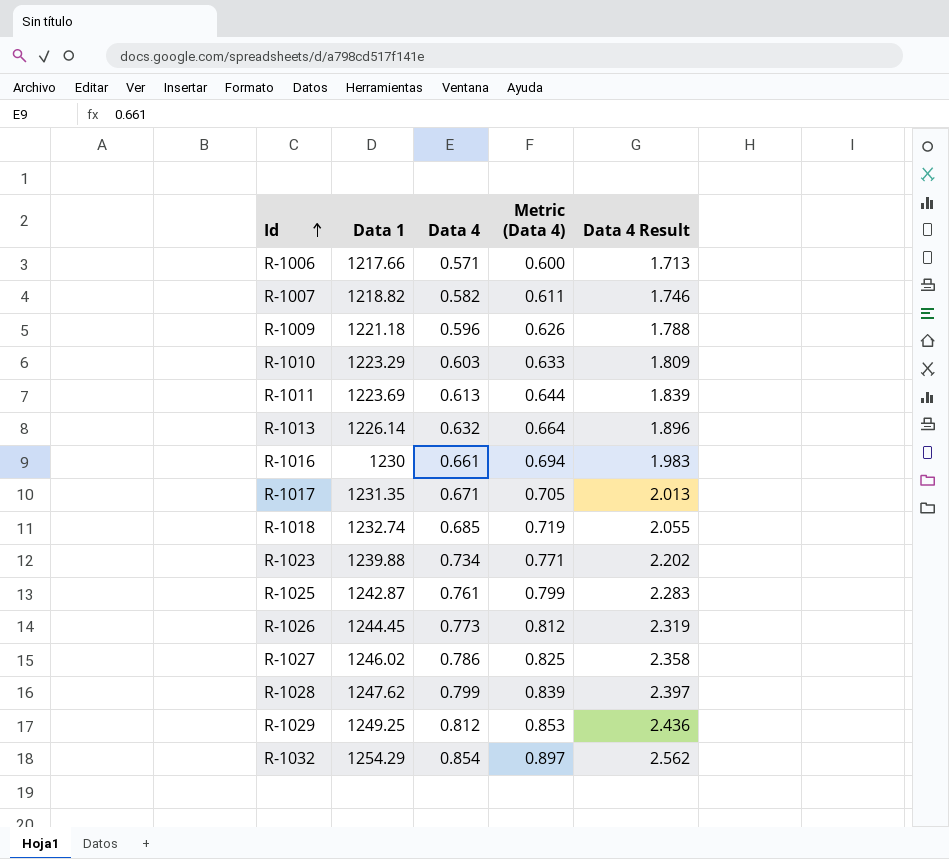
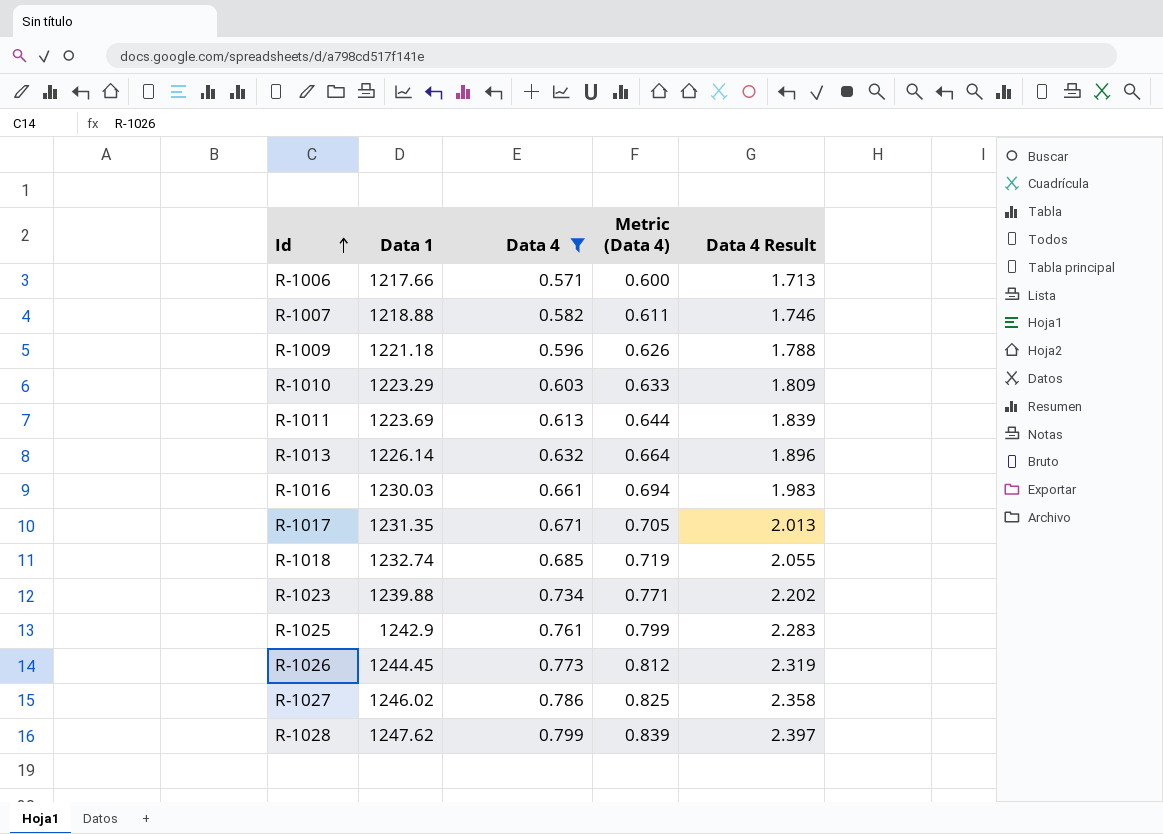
filter: none -> Data 4 <= 0.799
R-1007 | Data 1: 1218.82 -> 1218.88
R-1016 | Data 1: 1230 -> 1230.03
R-1025 | Data 1: 1242.87 -> 1242.9

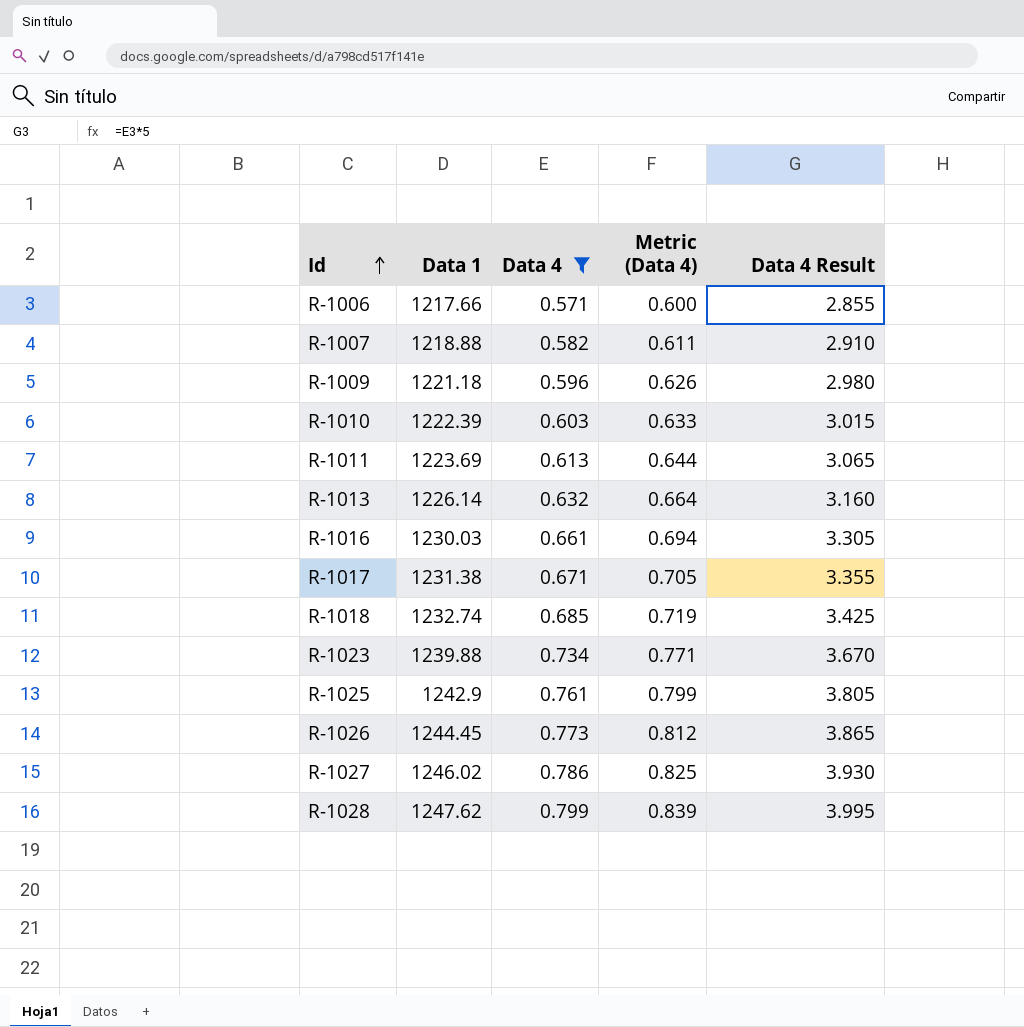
column Data 4 Result | formula: [Data 4] * 3 -> [Data 4] * 5
R-1010 | Data 1: 1223.29 -> 1222.39
R-1017 | Data 1: 1231.35 -> 1231.38

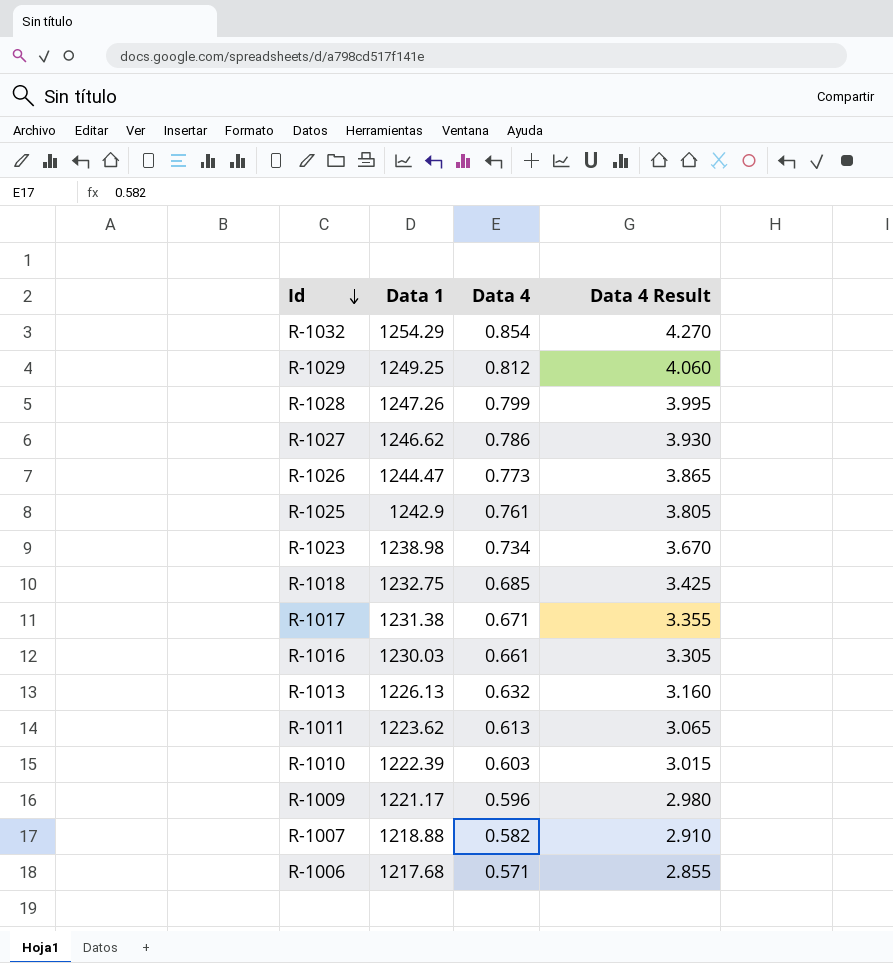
filter: Data 4 <= 0.799 -> none
row order: Id ascending -> Id descending
column Metric (Data 4) | formula: [Data 4] * 1.05 -> none
R-1028 | Data 1: 1247.62 -> 1247.26
R-1027 | Data 1: 1246.02 -> 1246.62
R-1026 | Data 1: 1244.45 -> 1244.47
R-1023 | Data 1: 1239.88 -> 1238.98
R-1018 | Data 1: 1232.74 -> 1232.75
R-1013 | Data 1: 1226.14 -> 1226.13
R-1011 | Data 1: 1223.69 -> 1223.62
R-1009 | Data 1: 1221.18 -> 1221.17
R-1006 | Data 1: 1217.66 -> 1217.68

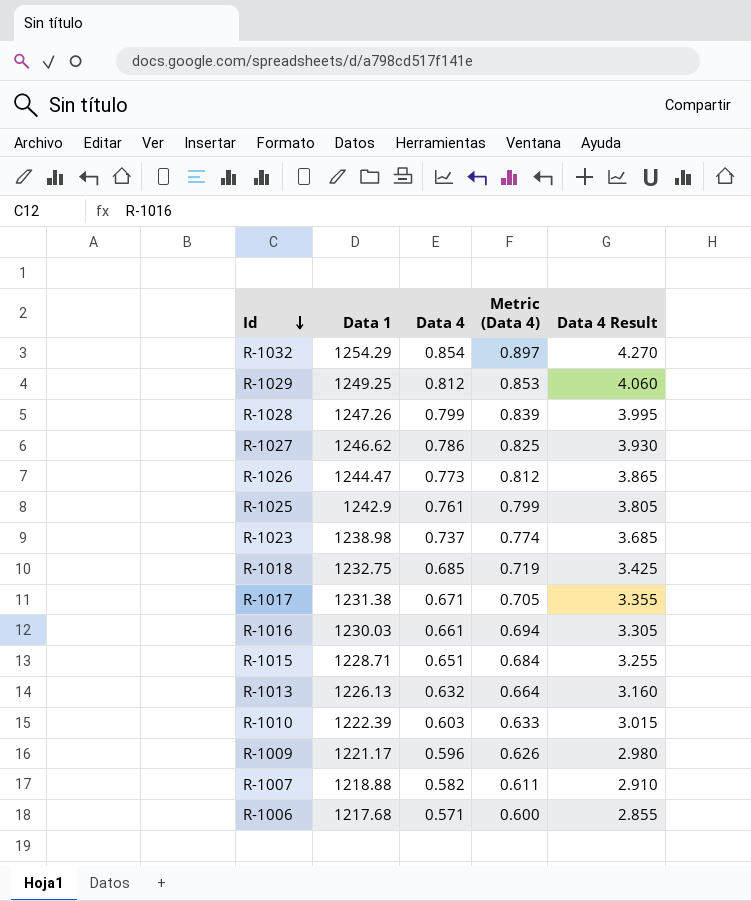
column Metric (Data 4) | formula: none -> [Data 4] * 1.05
row R-1011: 1223.62 | 0.613 | 3.065 -> none
R-1023 | Data 4: 0.734 -> 0.737
R-1023 | Data 4 Result: 3.670 -> 3.685
row R-1015: none -> 1228.71 | 0.651 | 0.684 | 3.255

